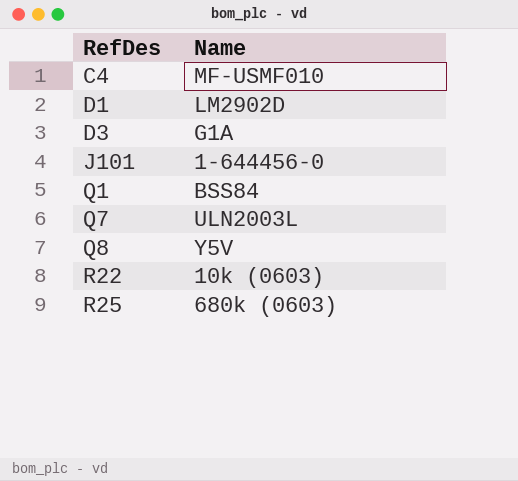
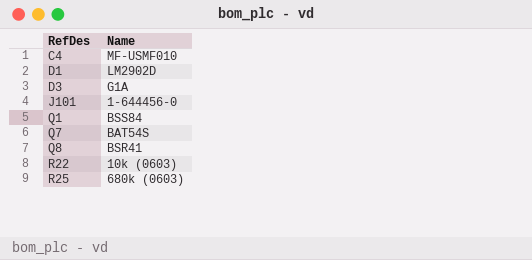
Q7 | Name: ULN2003L -> BAT54S
Q8 | Name: Y5V -> BSR41

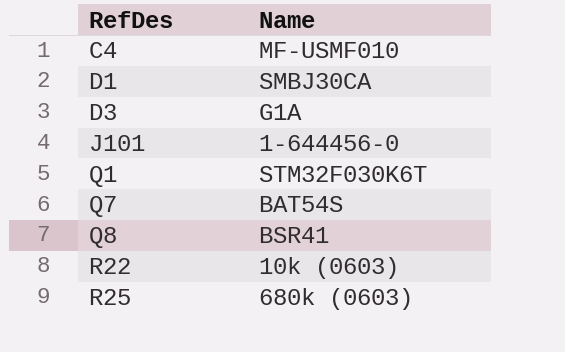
D1 | Name: LM2902D -> SMBJ30CA
Q1 | Name: BSS84 -> STM32F030K6T

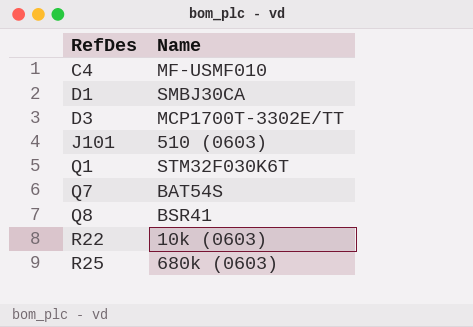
D3 | Name: G1A -> MCP1700T-3302E/TT
J101 | Name: 1-644456-0 -> 510 (0603)

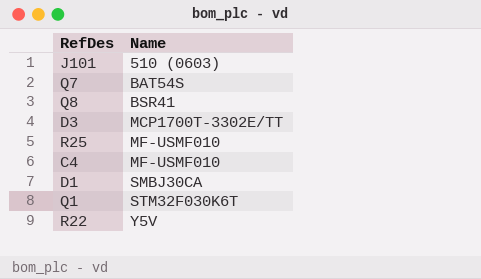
row order: RefDes ascending -> Name ascending
R25 | Name: 680k (0603) -> MF-USMF010
R22 | Name: 10k (0603) -> Y5V

